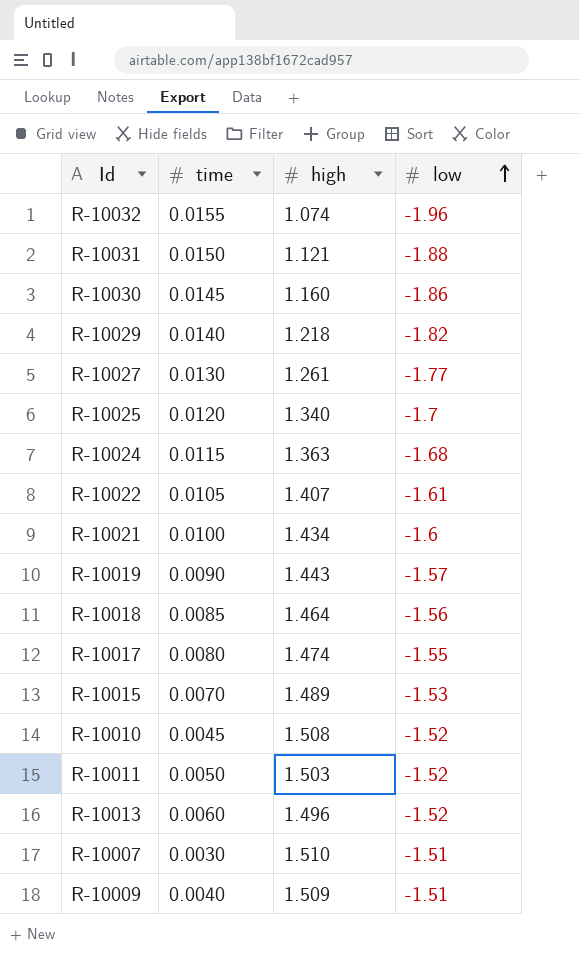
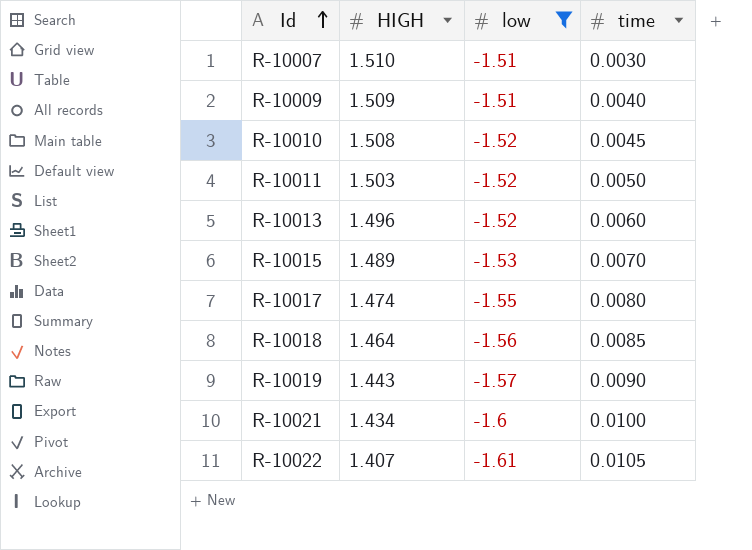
filter: none -> low >= -1.61
row order: low ascending -> Id ascending
column name: high -> HIGH
column time | position: 2 -> 4

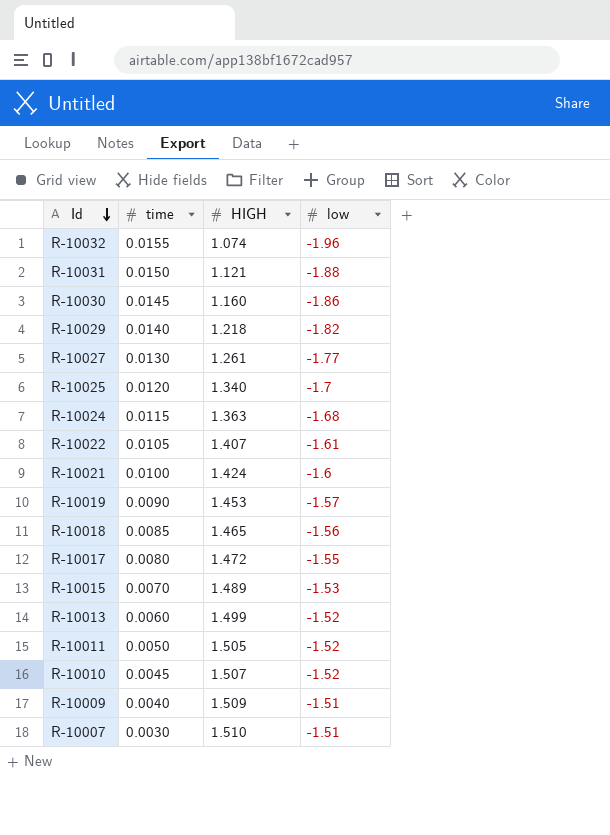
filter: low >= -1.61 -> none
row order: Id ascending -> Id descending
column time | position: 4 -> 2
R-10021 | HIGH: 1.434 -> 1.424
R-10019 | HIGH: 1.443 -> 1.453
R-10018 | HIGH: 1.464 -> 1.465
R-10017 | HIGH: 1.474 -> 1.472
R-10013 | HIGH: 1.496 -> 1.499
R-10011 | HIGH: 1.503 -> 1.505
R-10010 | HIGH: 1.508 -> 1.507

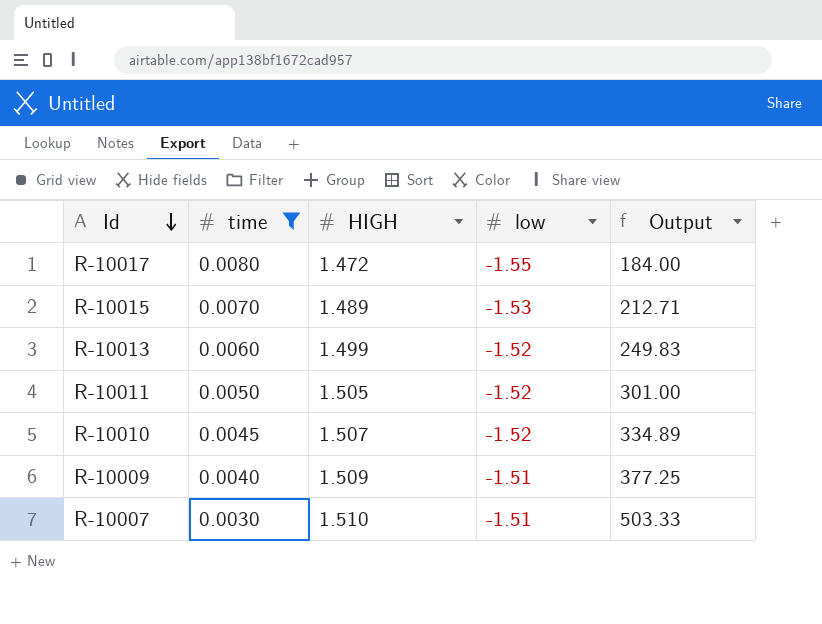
filter: none -> time <= 0.0080
column Output | formula: none -> [HIGH] / [time]

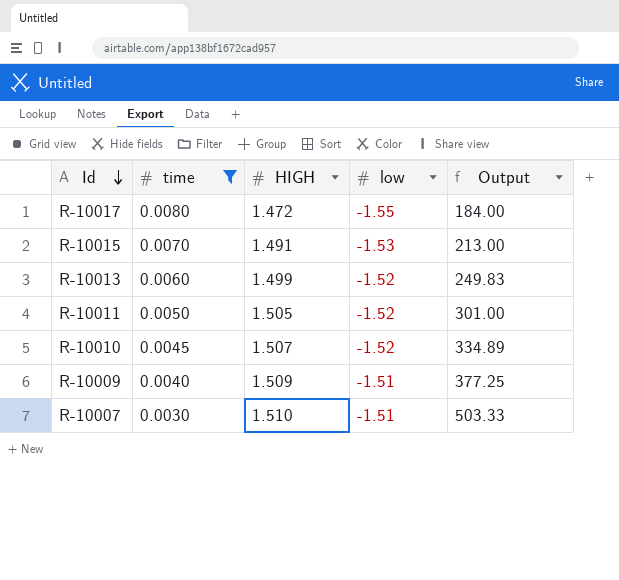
R-10015 | HIGH: 1.489 -> 1.491
R-10015 | Output: 212.71 -> 213.00

